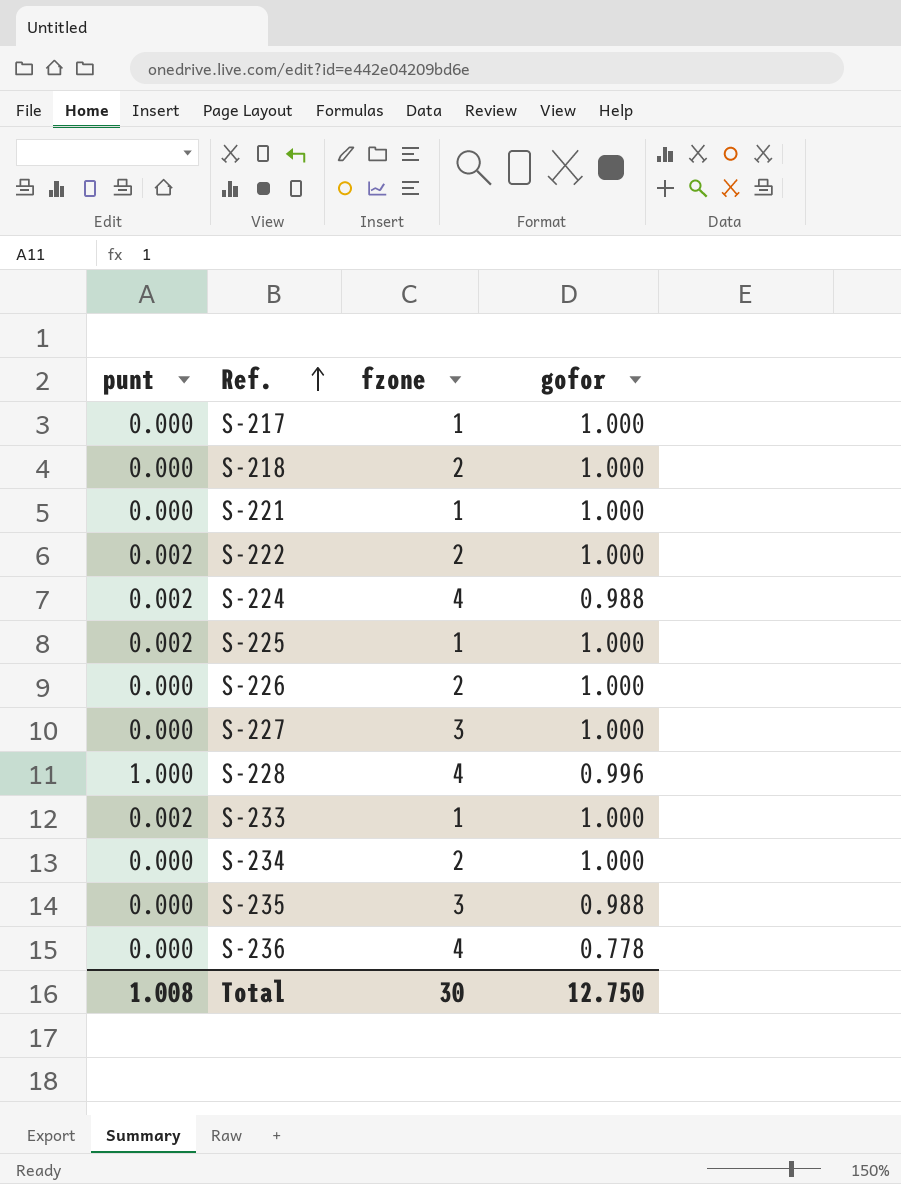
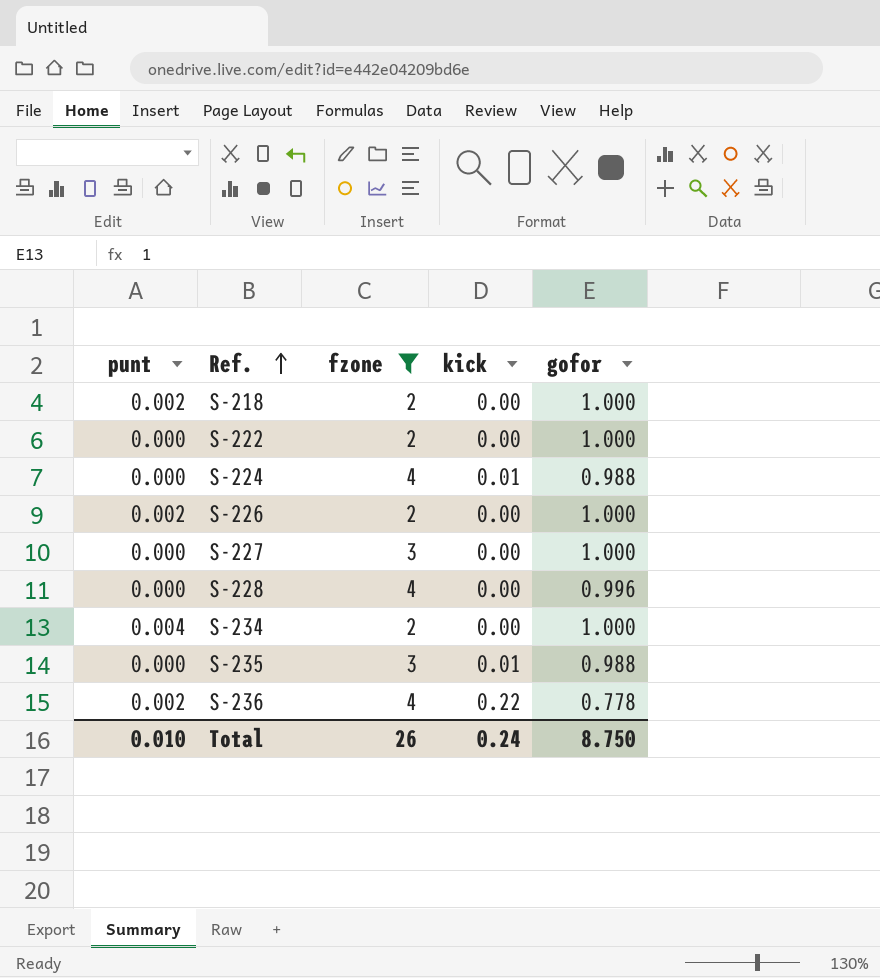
filter: none -> fzone != 1
column kick | position: none -> 4
S-218 | punt: 0.000 -> 0.002
S-222 | punt: 0.002 -> 0.000
S-224 | punt: 0.002 -> 0.000
S-226 | punt: 0.000 -> 0.002
S-228 | punt: 1.000 -> 0.000
S-234 | punt: 0.000 -> 0.004
S-236 | punt: 0.000 -> 0.002
Total | punt: 1.008 -> 0.010
Total | fzone: 30 -> 26
Total | gofor: 12.750 -> 8.750

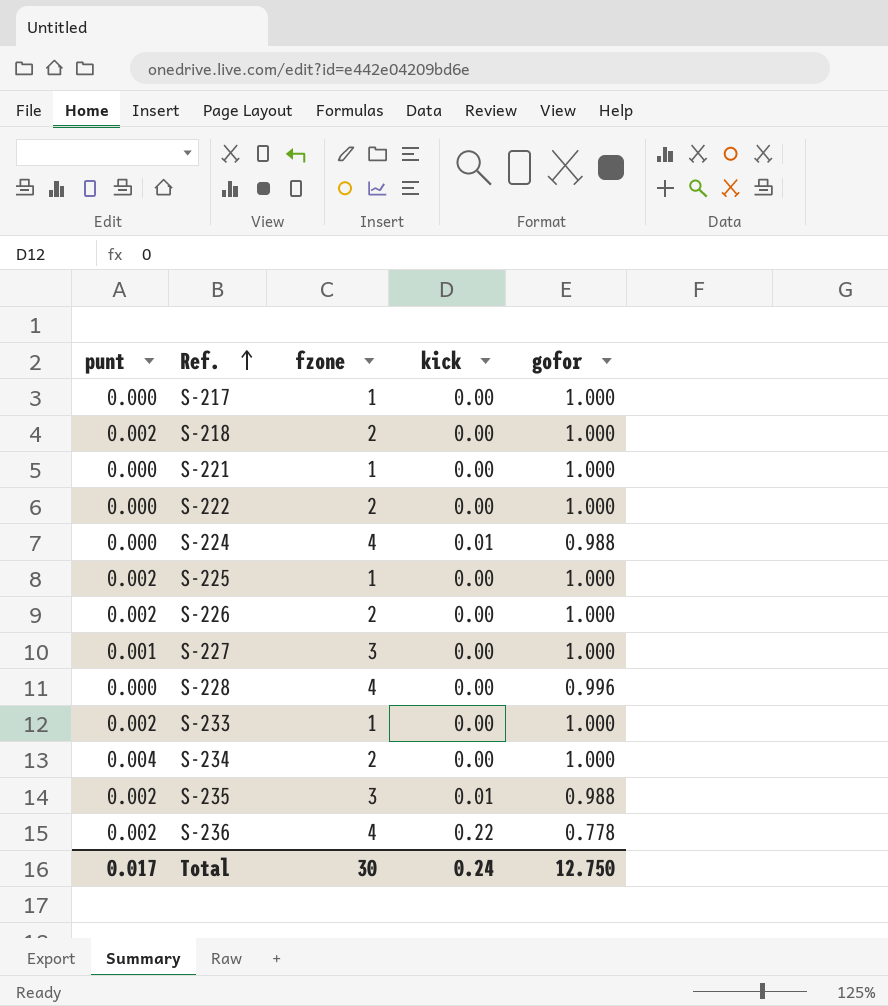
filter: fzone != 1 -> none
S-227 | punt: 0.000 -> 0.001
S-235 | punt: 0.000 -> 0.002
Total | punt: 0.010 -> 0.017
Total | fzone: 26 -> 30
Total | gofor: 8.750 -> 12.750

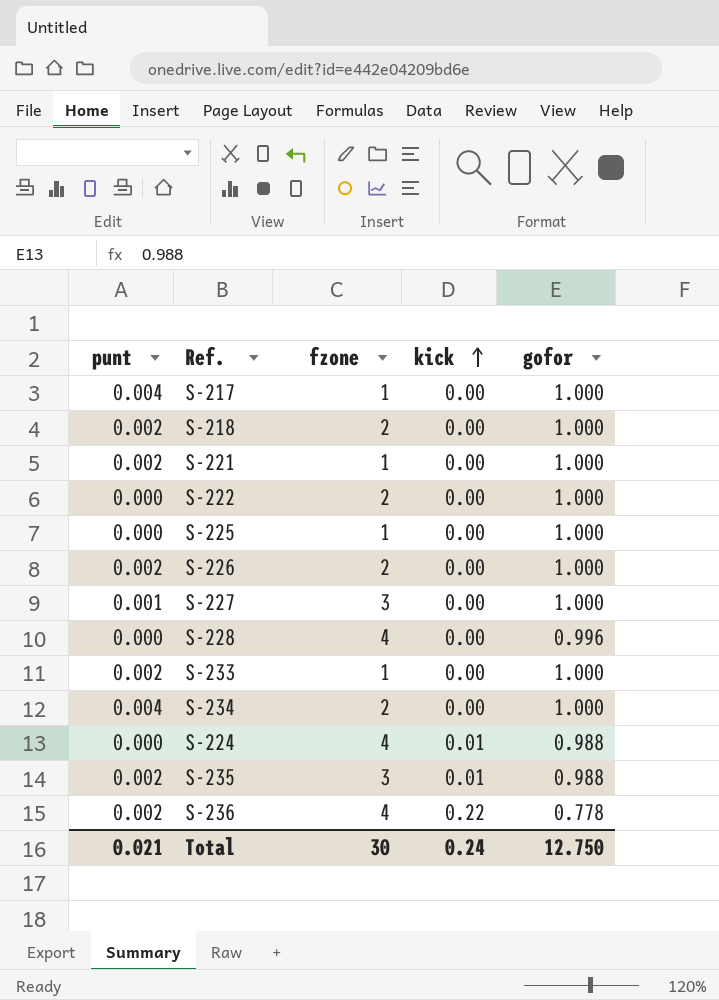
row order: Ref. ascending -> kick ascending
S-217 | punt: 0.000 -> 0.004
S-221 | punt: 0.000 -> 0.002
S-225 | punt: 0.002 -> 0.000
Total | punt: 0.017 -> 0.021

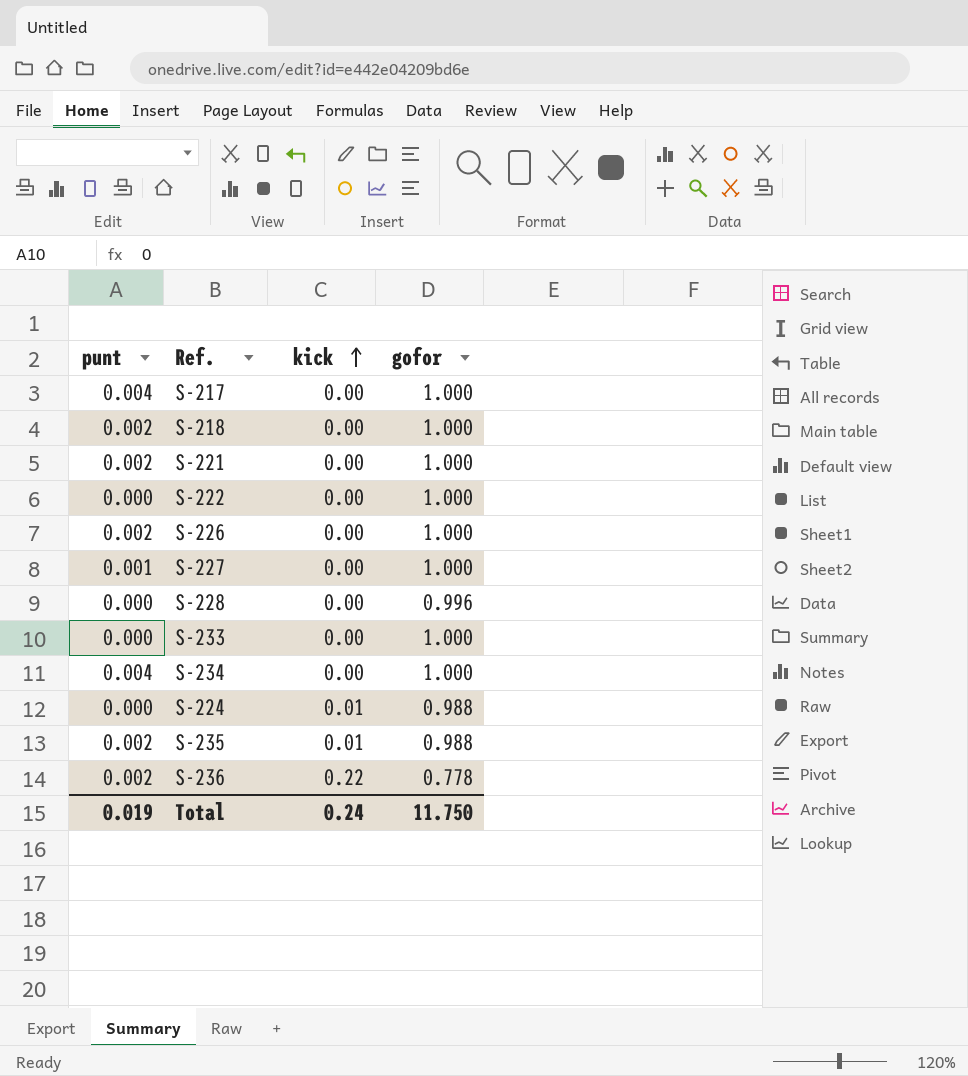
column fzone | position: 3 -> none
row S-225: 0.000 | 1 | 0.00 | 1.000 -> none
S-233 | punt: 0.002 -> 0.000
Total | punt: 0.021 -> 0.019
Total | gofor: 12.750 -> 11.750

